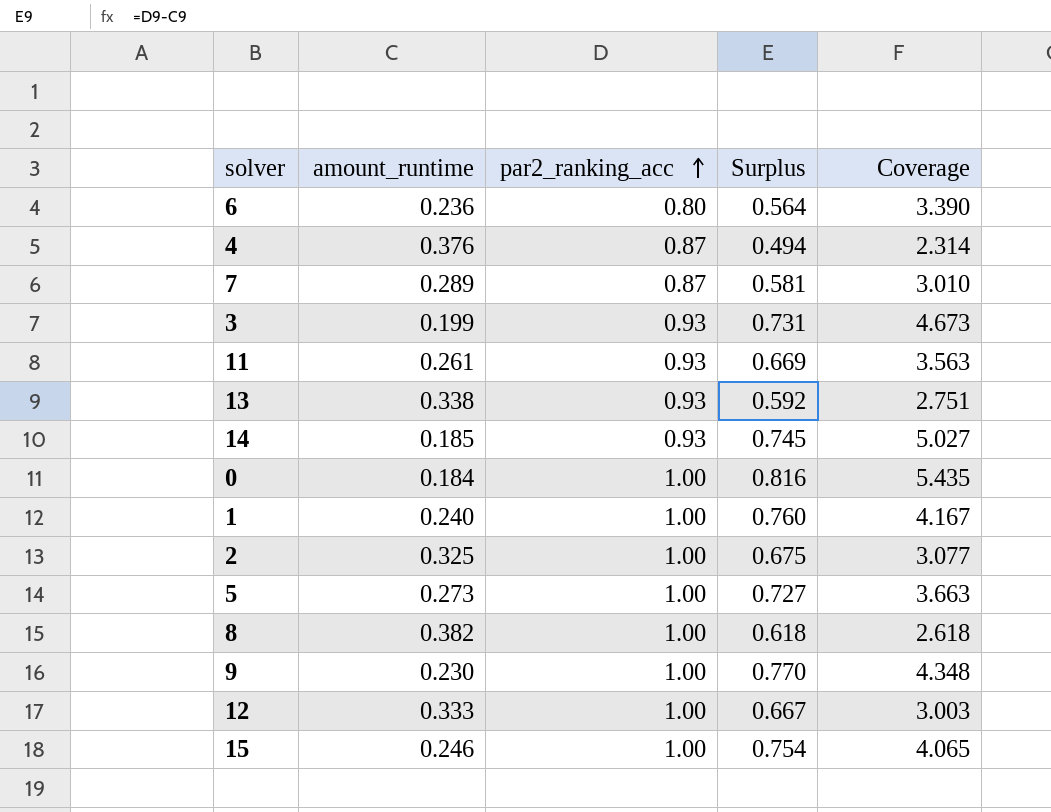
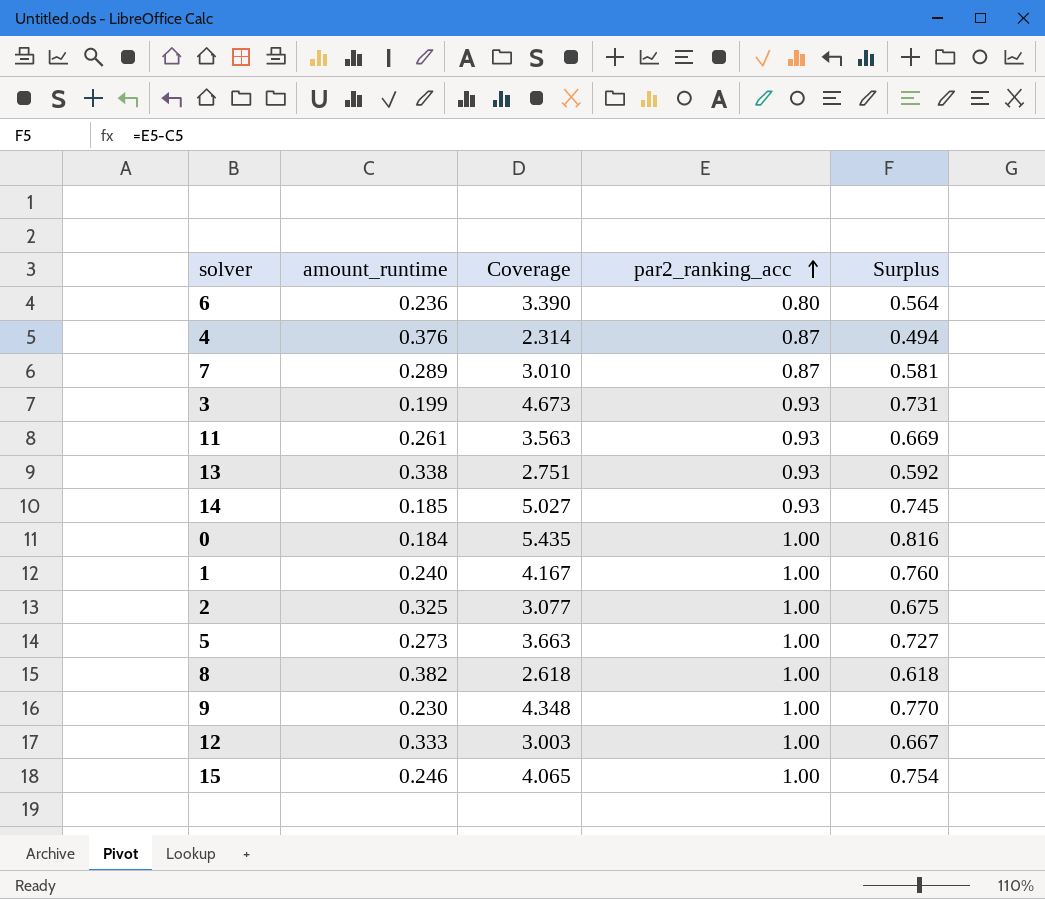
column Coverage | position: 5 -> 3

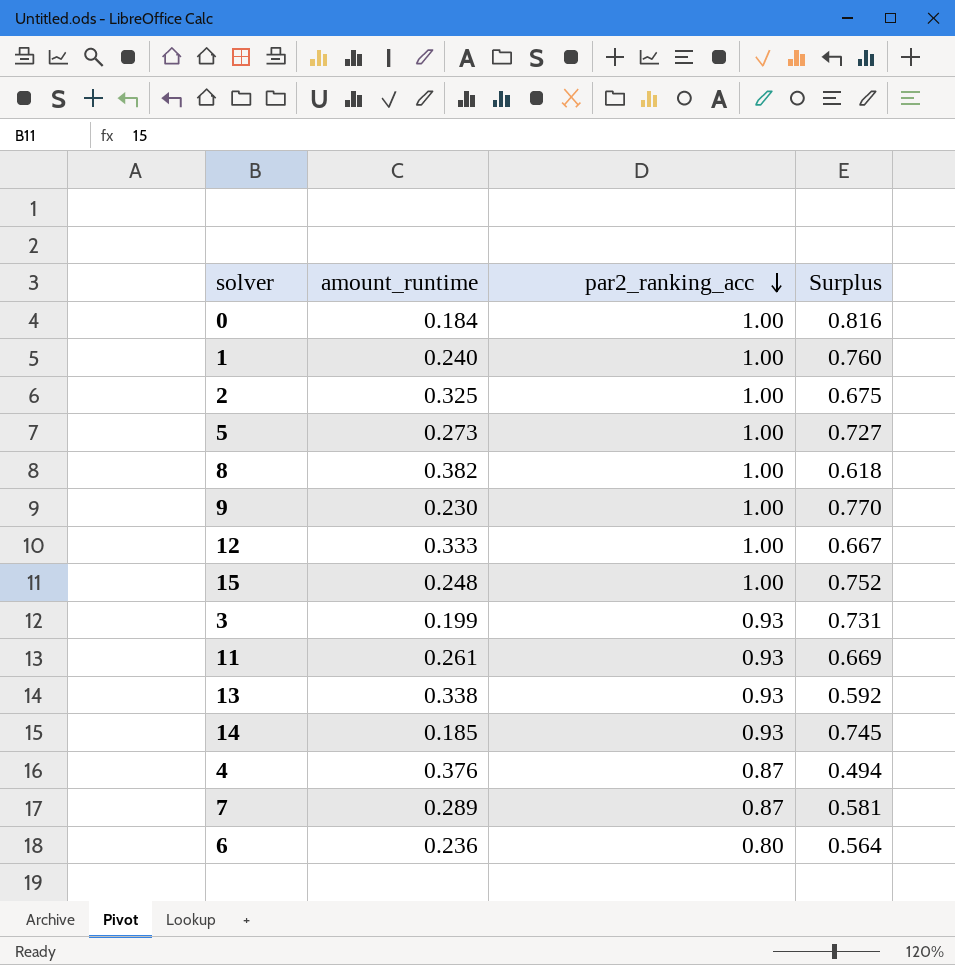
row order: par2_ranking_acc ascending -> par2_ranking_acc descending
column Coverage | formula: [par2_ranking_acc] / [amount_runtime] -> none
15 | amount_runtime: 0.246 -> 0.248
15 | Surplus: 0.754 -> 0.752

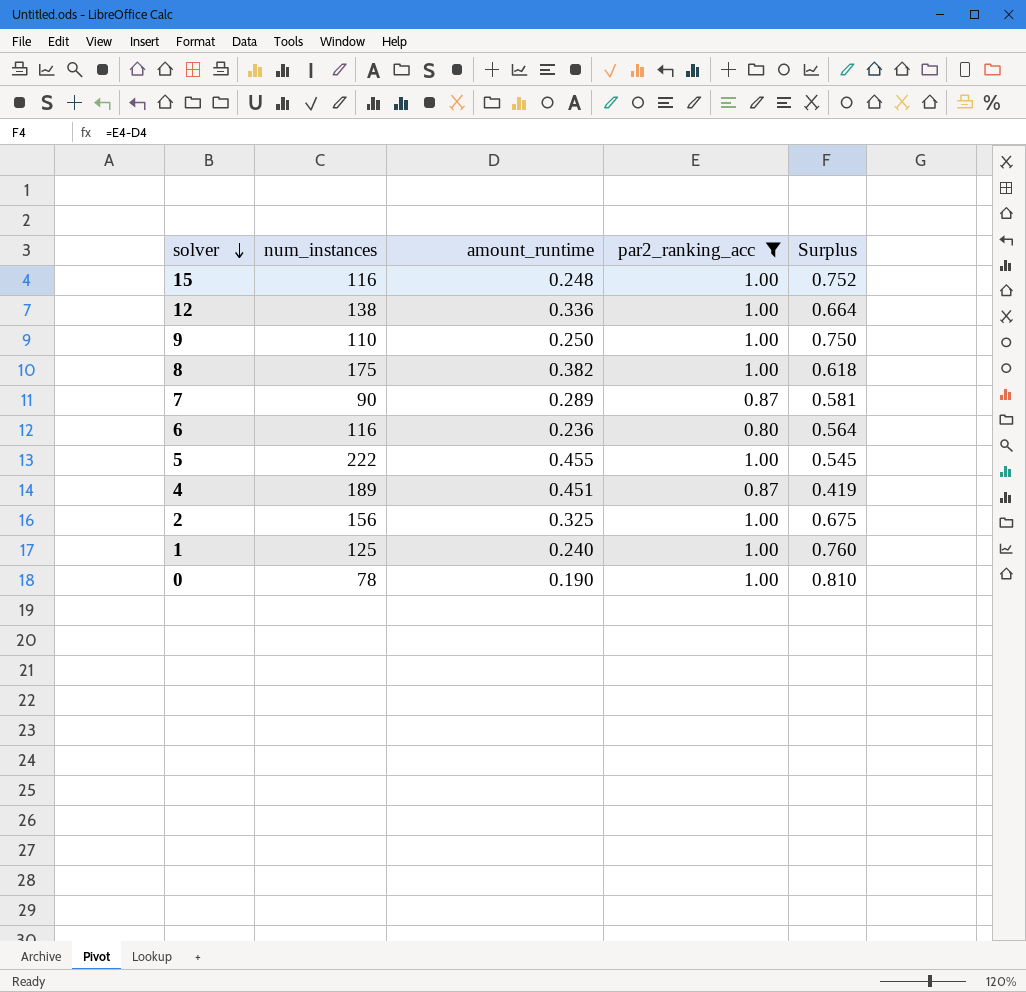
filter: none -> par2_ranking_acc != 0.93
row order: par2_ranking_acc descending -> solver descending
column num_instances | position: none -> 2
12 | amount_runtime: 0.333 -> 0.336
12 | Surplus: 0.667 -> 0.664
9 | amount_runtime: 0.230 -> 0.250
9 | Surplus: 0.770 -> 0.750
5 | amount_runtime: 0.273 -> 0.455
5 | Surplus: 0.727 -> 0.545
4 | amount_runtime: 0.376 -> 0.451
4 | Surplus: 0.494 -> 0.419
0 | amount_runtime: 0.184 -> 0.190
0 | Surplus: 0.816 -> 0.810

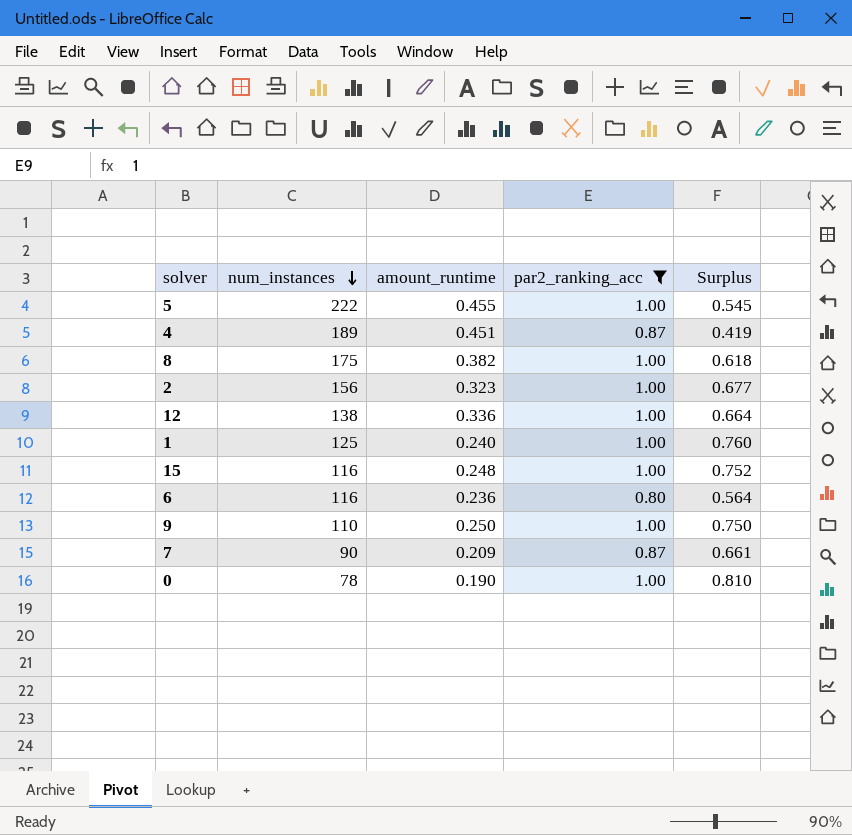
row order: solver descending -> num_instances descending
2 | amount_runtime: 0.325 -> 0.323
2 | Surplus: 0.675 -> 0.677
7 | amount_runtime: 0.289 -> 0.209
7 | Surplus: 0.581 -> 0.661

